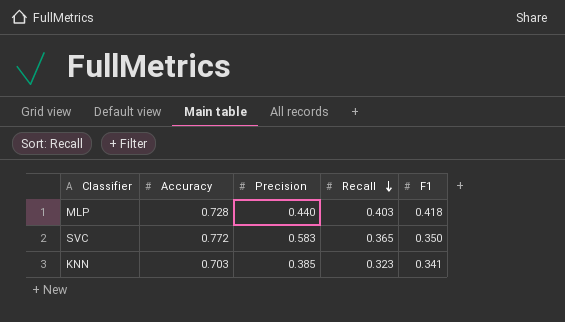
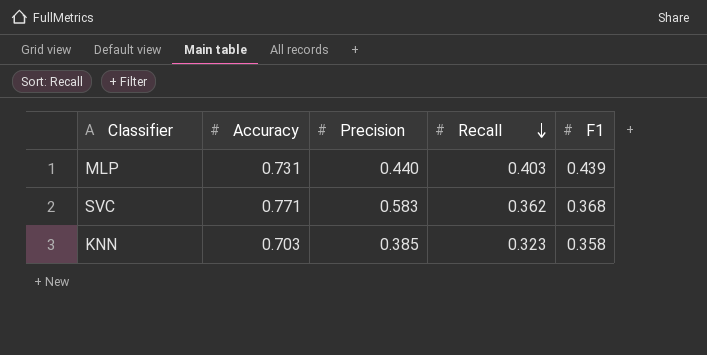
MLP | Accuracy: 0.728 -> 0.731
MLP | F1: 0.418 -> 0.439
SVC | Accuracy: 0.772 -> 0.771
SVC | Recall: 0.365 -> 0.362
SVC | F1: 0.350 -> 0.368
KNN | F1: 0.341 -> 0.358

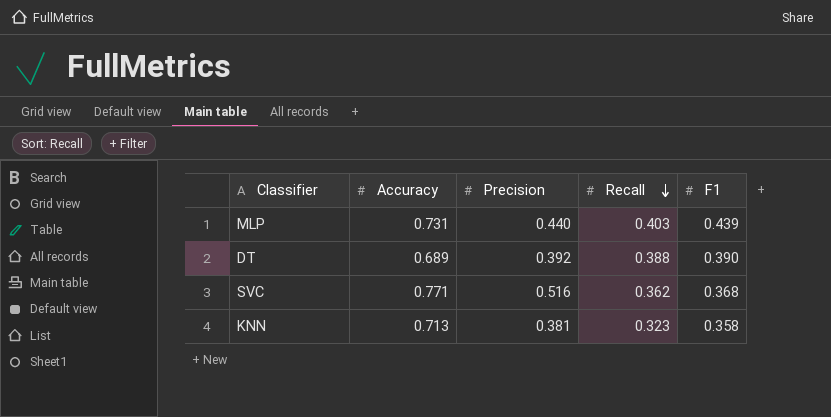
row DT: none -> 0.689 | 0.392 | 0.388 | 0.390
SVC | Precision: 0.583 -> 0.516
KNN | Accuracy: 0.703 -> 0.713
KNN | Precision: 0.385 -> 0.381

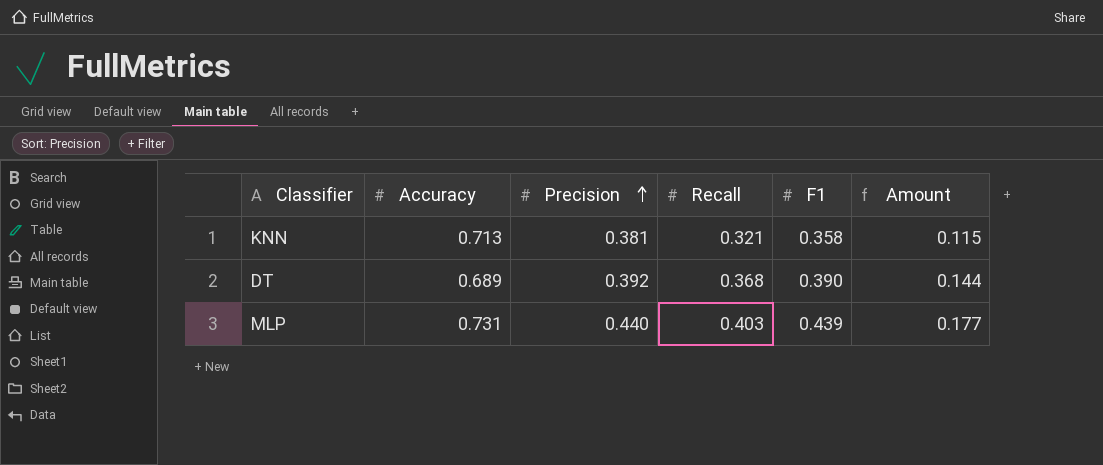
row order: Recall descending -> Precision ascending
column Amount | formula: none -> [Recall] * [F1]
row SVC: 0.771 | 0.516 | 0.362 | 0.368 -> none
KNN | Recall: 0.323 -> 0.321
DT | Recall: 0.388 -> 0.368

